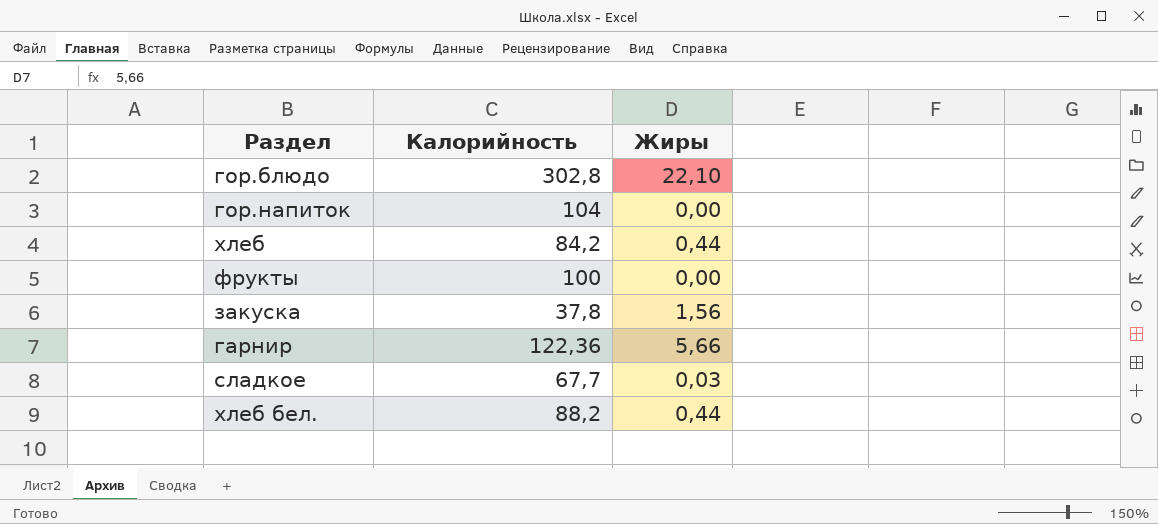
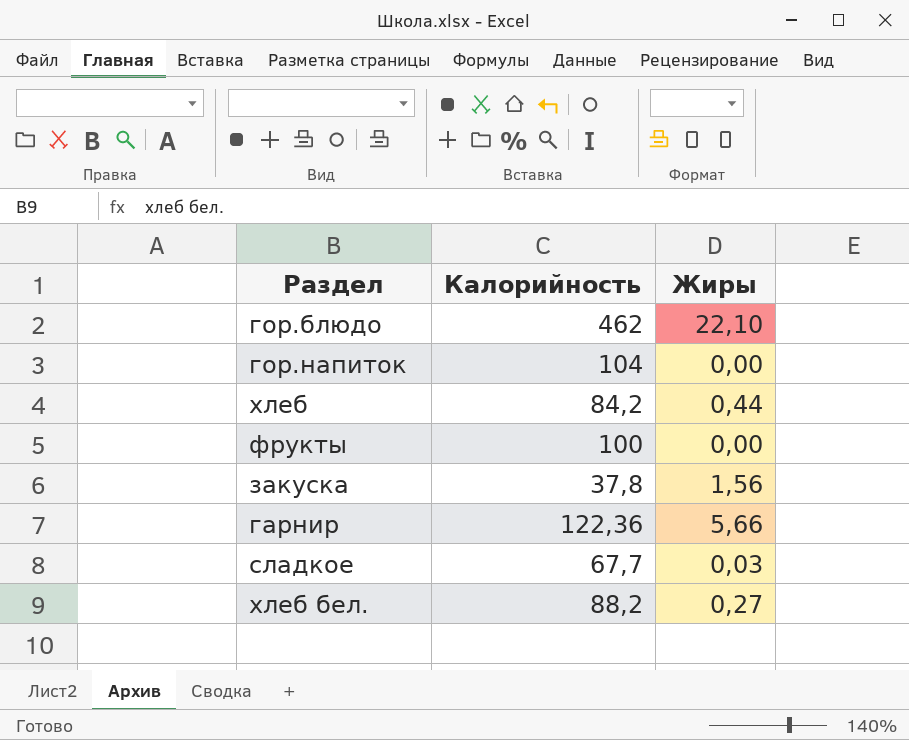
гор.блюдо | Калорийность: 302,8 -> 462
хлеб бел. | Жиры: 0,44 -> 0,27

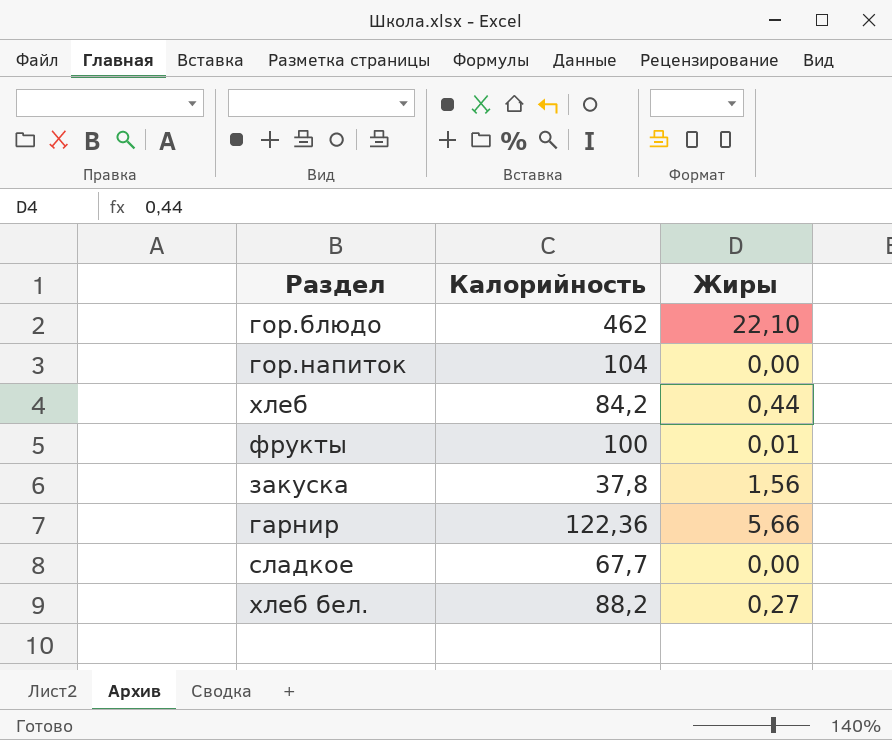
фрукты | Жиры: 0,00 -> 0,01
сладкое | Жиры: 0,03 -> 0,00

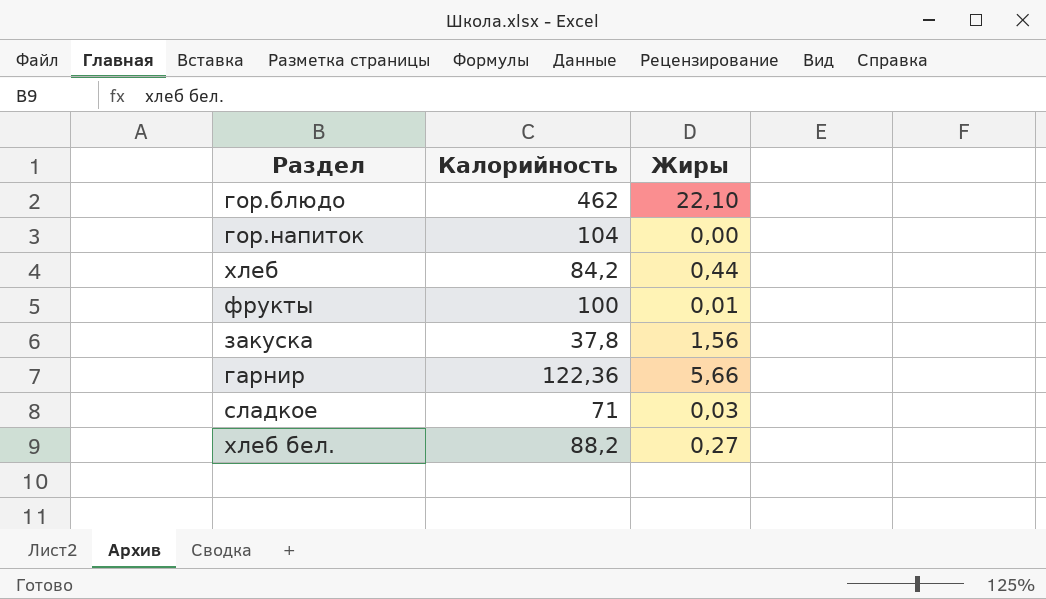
сладкое | Калорийность: 67,7 -> 71
сладкое | Жиры: 0,00 -> 0,03

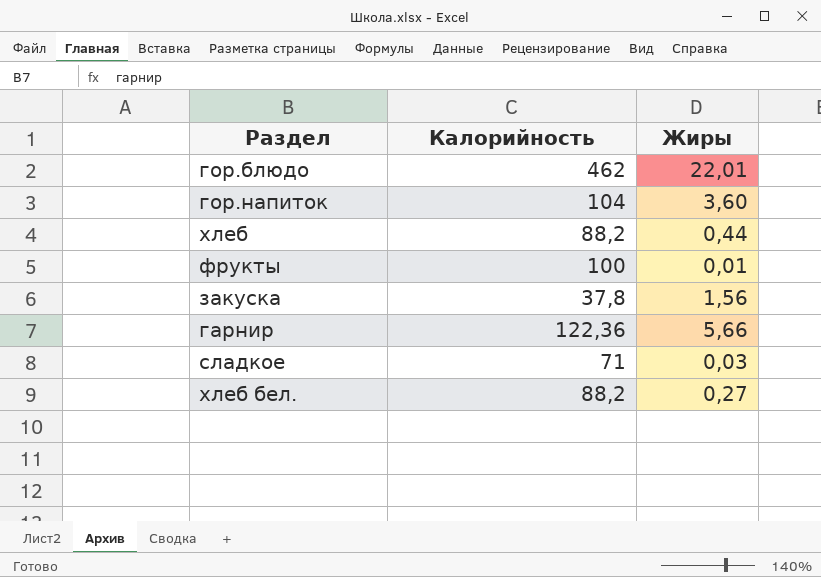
гор.блюдо | Жиры: 22,10 -> 22,01
гор.напиток | Жиры: 0,00 -> 3,60
хлеб | Калорийность: 84,2 -> 88,2

